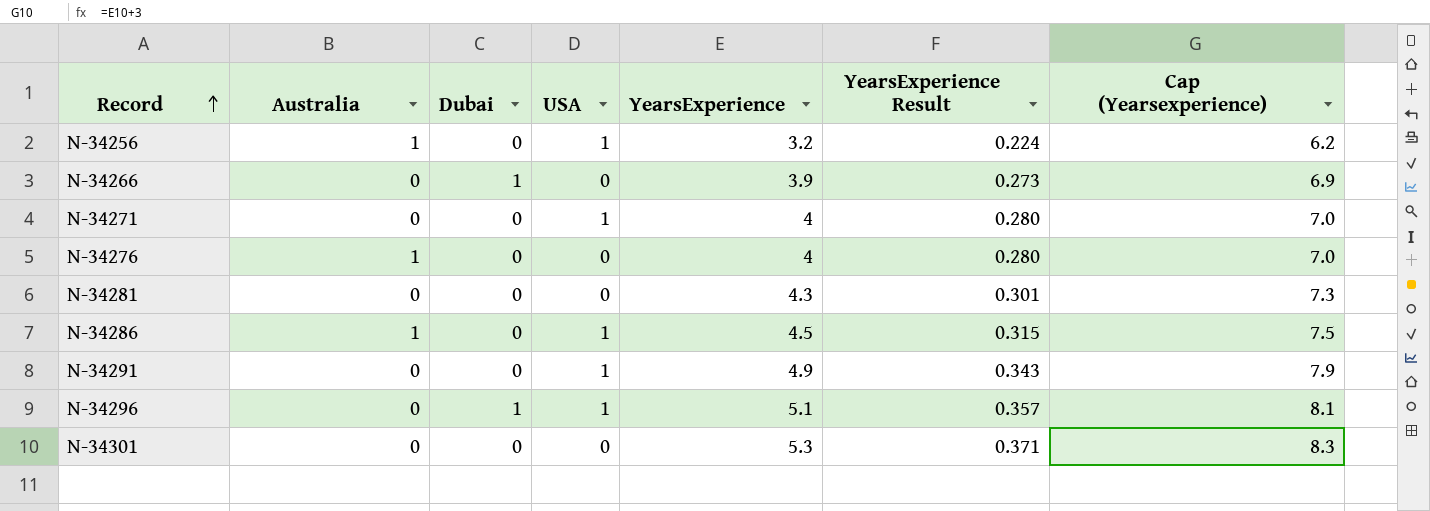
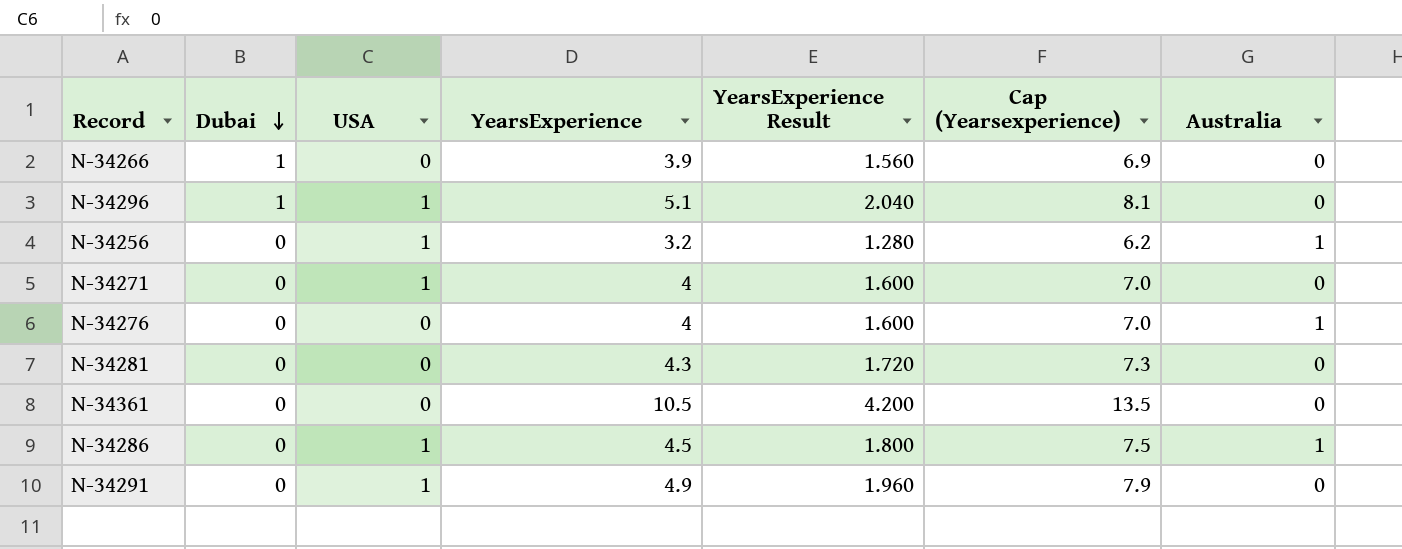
row order: Record ascending -> Dubai descending
column YearsExperience Result | formula: [YearsExperience] * 0.07 -> [YearsExperience] * 0.4
column Australia | position: 2 -> 7
row N-34301: 0 | 0 | 0 | 5.3 | 0.371 | 8.3 -> none
row N-34361: none -> 0 | 0 | 10.5 | 4.200 | 13.5 | 0

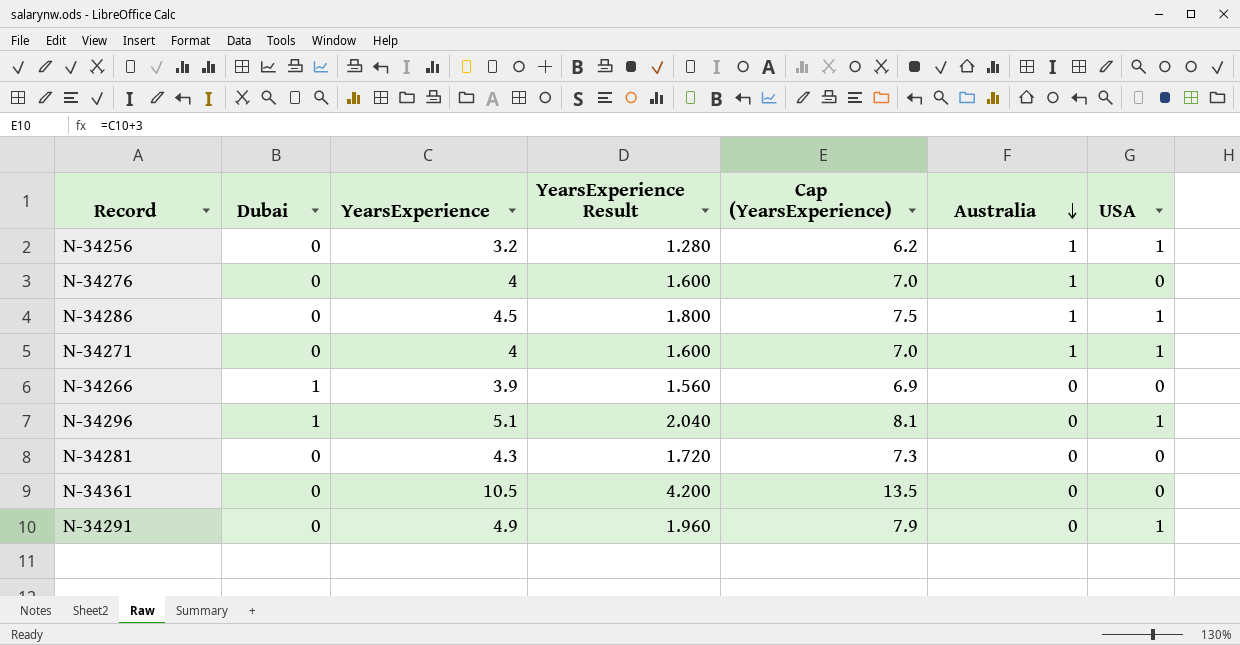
row order: Dubai descending -> Australia descending
column name: Cap (Yearsexperience) -> Cap (YearsExperience)
column USA | position: 3 -> 7
N-34271 | Australia: 0 -> 1

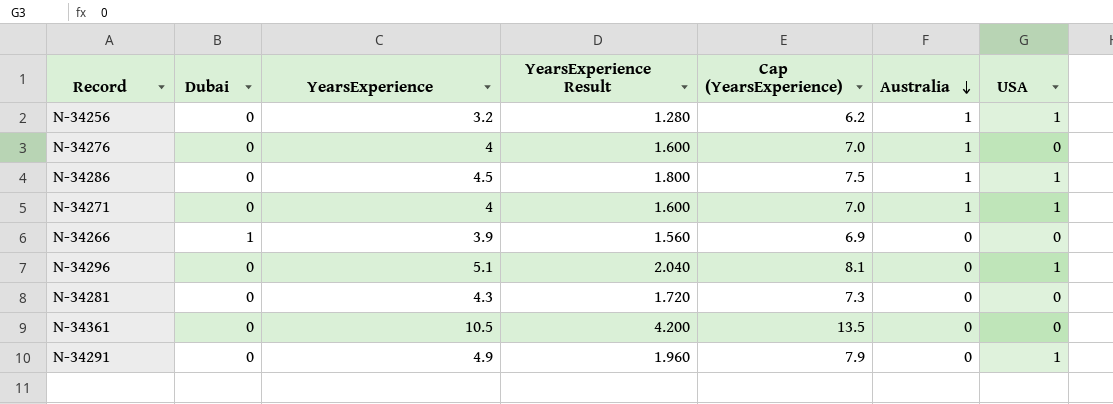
N-34296 | Dubai: 1 -> 0

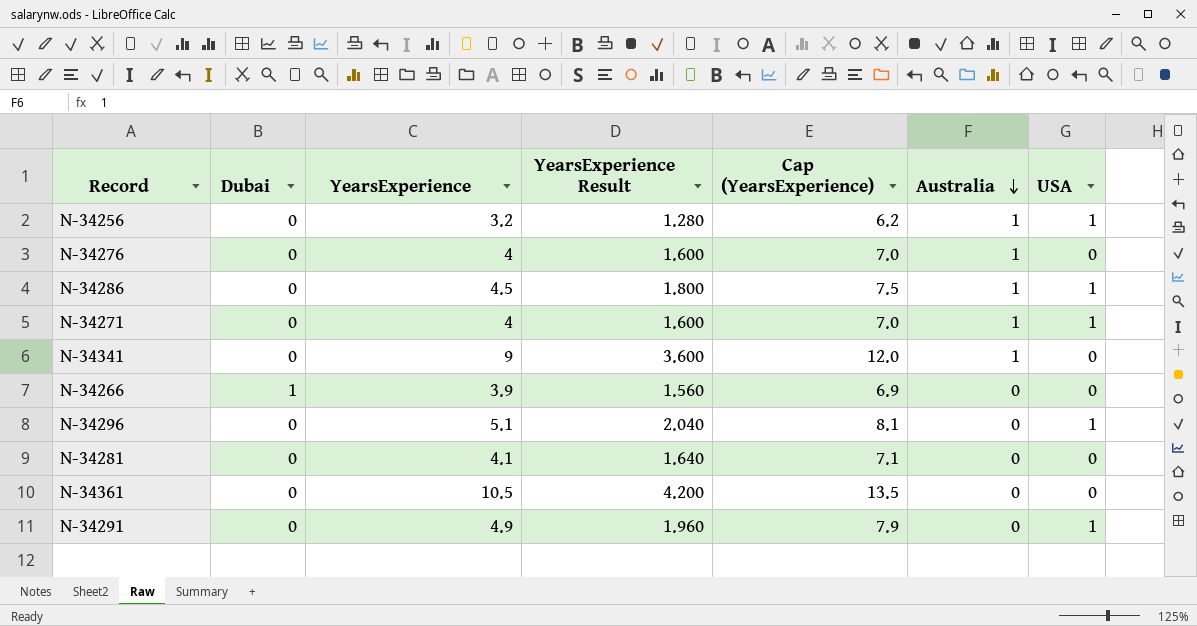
row N-34341: none -> 0 | 9 | 3.600 | 12.0 | 1 | 0
N-34281 | YearsExperience: 4.3 -> 4.1
N-34281 | YearsExperience Result: 1.720 -> 1.640
N-34281 | Cap (YearsExperience): 7.3 -> 7.1

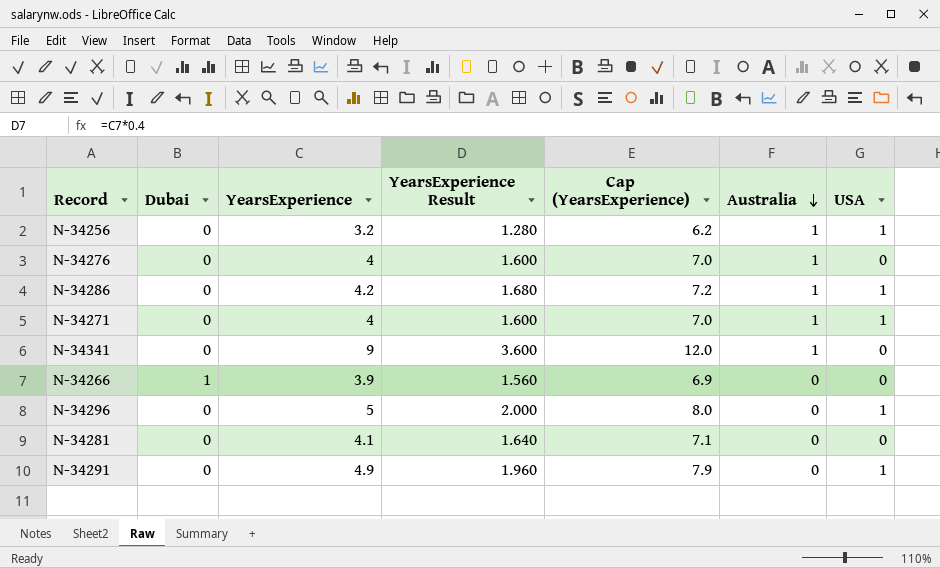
row N-34361: 0 | 10.5 | 4.200 | 13.5 | 0 | 0 -> none
N-34286 | YearsExperience: 4.5 -> 4.2
N-34286 | YearsExperience Result: 1.800 -> 1.680
N-34286 | Cap (YearsExperience): 7.5 -> 7.2
N-34296 | YearsExperience: 5.1 -> 5
N-34296 | YearsExperience Result: 2.040 -> 2.000
N-34296 | Cap (YearsExperience): 8.1 -> 8.0

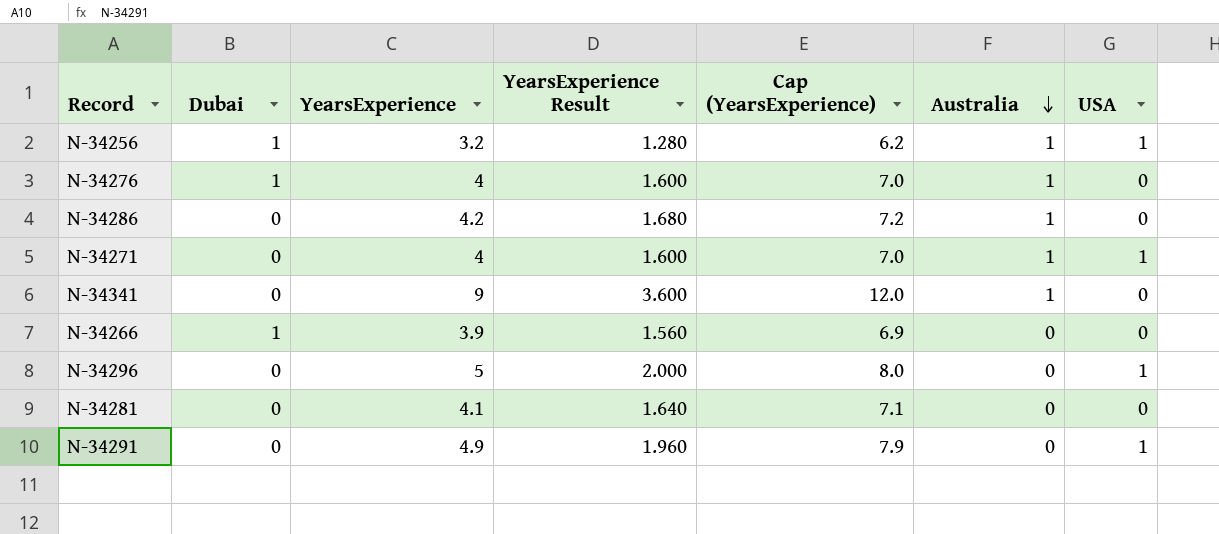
N-34256 | Dubai: 0 -> 1
N-34276 | Dubai: 0 -> 1
N-34286 | USA: 1 -> 0

